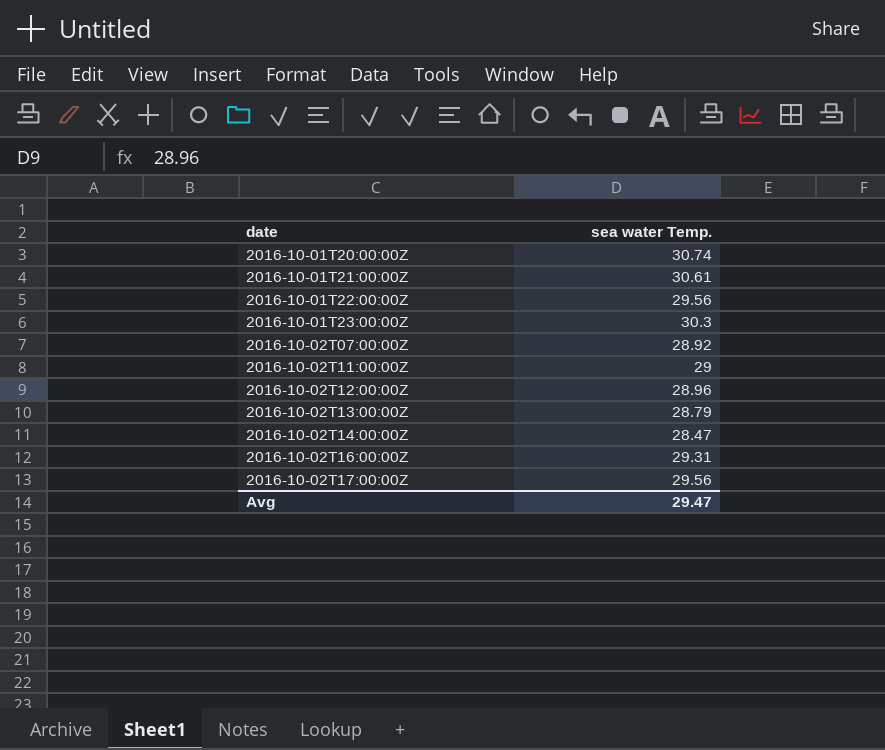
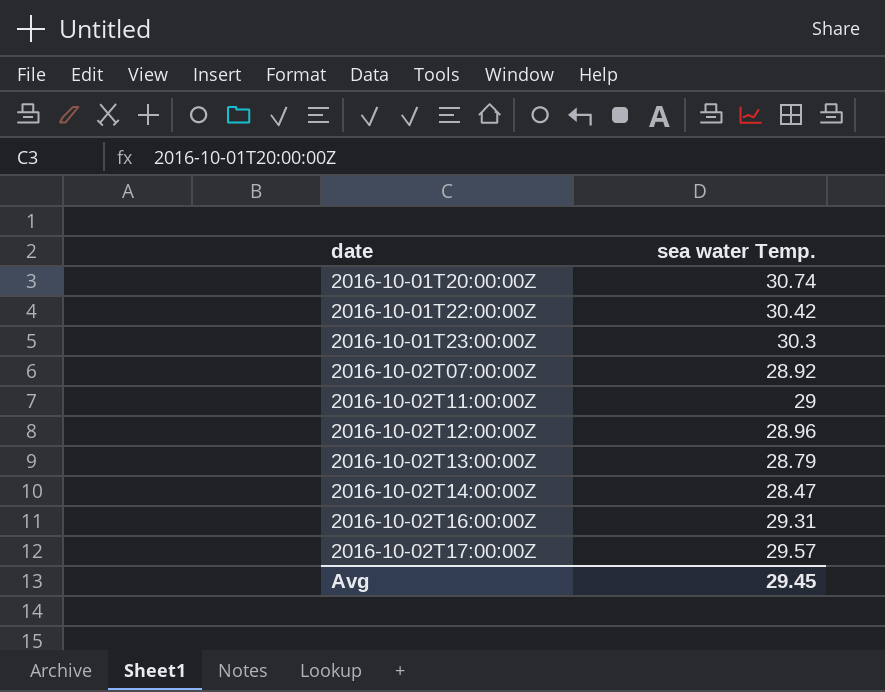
row 2016-10-01T21:00:00Z: 30.61 -> none
2016-10-01T22:00:00Z | sea water Temp.: 29.56 -> 30.42
2016-10-02T17:00:00Z | sea water Temp.: 29.56 -> 29.57
Avg | sea water Temp.: 29.47 -> 29.45

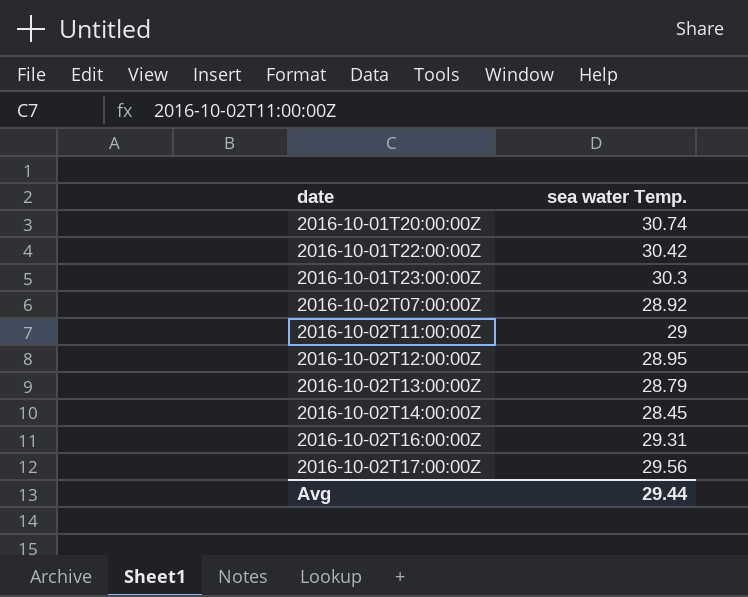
2016-10-02T12:00:00Z | sea water Temp.: 28.96 -> 28.95
2016-10-02T14:00:00Z | sea water Temp.: 28.47 -> 28.45
2016-10-02T17:00:00Z | sea water Temp.: 29.57 -> 29.56
Avg | sea water Temp.: 29.45 -> 29.44

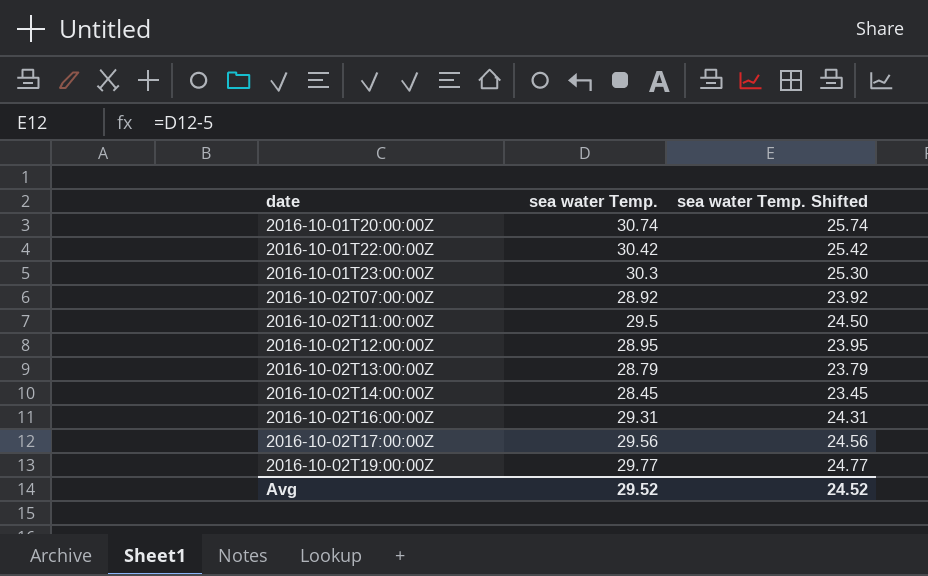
column sea water Temp. Shifted | formula: none -> [sea water Temp.] - 5
2016-10-02T11:00:00Z | sea water Temp.: 29 -> 29.5
row 2016-10-02T19:00:00Z: none -> 29.77 | 24.77
Avg | sea water Temp.: 29.44 -> 29.52

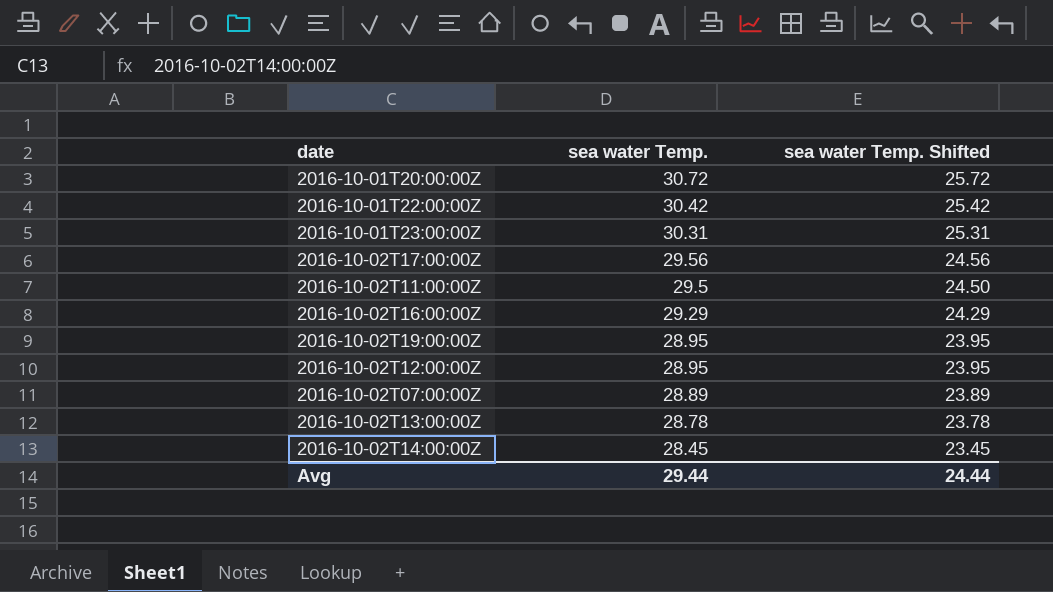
row order: date ascending -> sea water Temp. descending
2016-10-01T20:00:00Z | sea water Temp.: 30.74 -> 30.72
2016-10-01T20:00:00Z | sea water Temp. Shifted: 25.74 -> 25.72
2016-10-01T23:00:00Z | sea water Temp.: 30.3 -> 30.31
2016-10-01T23:00:00Z | sea water Temp. Shifted: 25.30 -> 25.31
2016-10-02T16:00:00Z | sea water Temp.: 29.31 -> 29.29
2016-10-02T16:00:00Z | sea water Temp. Shifted: 24.31 -> 24.29
2016-10-02T19:00:00Z | sea water Temp.: 29.77 -> 28.95
2016-10-02T19:00:00Z | sea water Temp. Shifted: 24.77 -> 23.95
2016-10-02T07:00:00Z | sea water Temp.: 28.92 -> 28.89
2016-10-02T07:00:00Z | sea water Temp. Shifted: 23.92 -> 23.89
2016-10-02T13:00:00Z | sea water Temp.: 28.79 -> 28.78
2016-10-02T13:00:00Z | sea water Temp. Shifted: 23.79 -> 23.78
Avg | sea water Temp.: 29.52 -> 29.44
Avg | sea water Temp. Shifted: 24.52 -> 24.44

